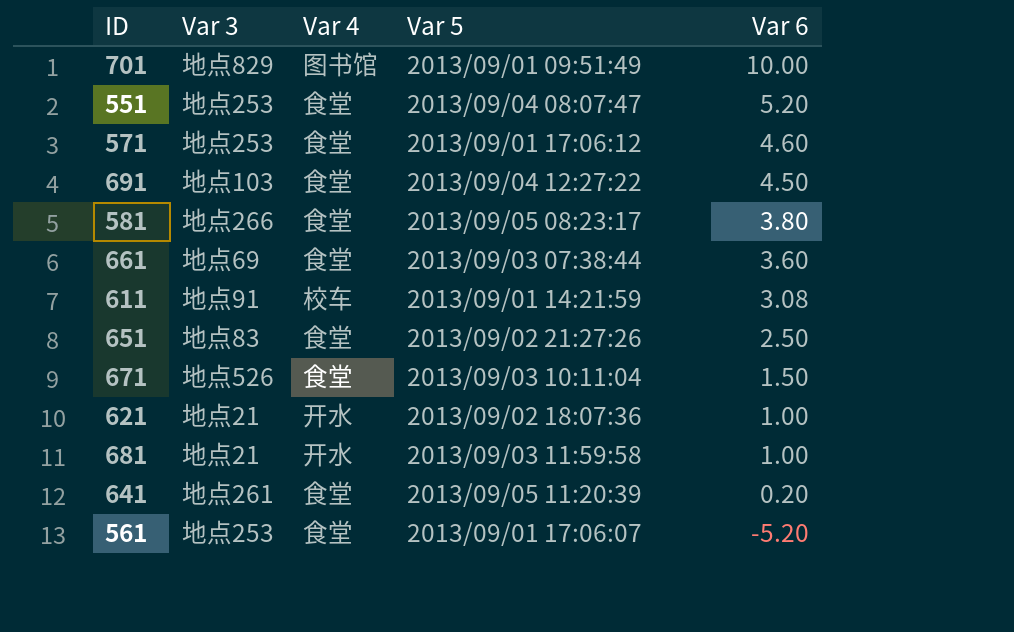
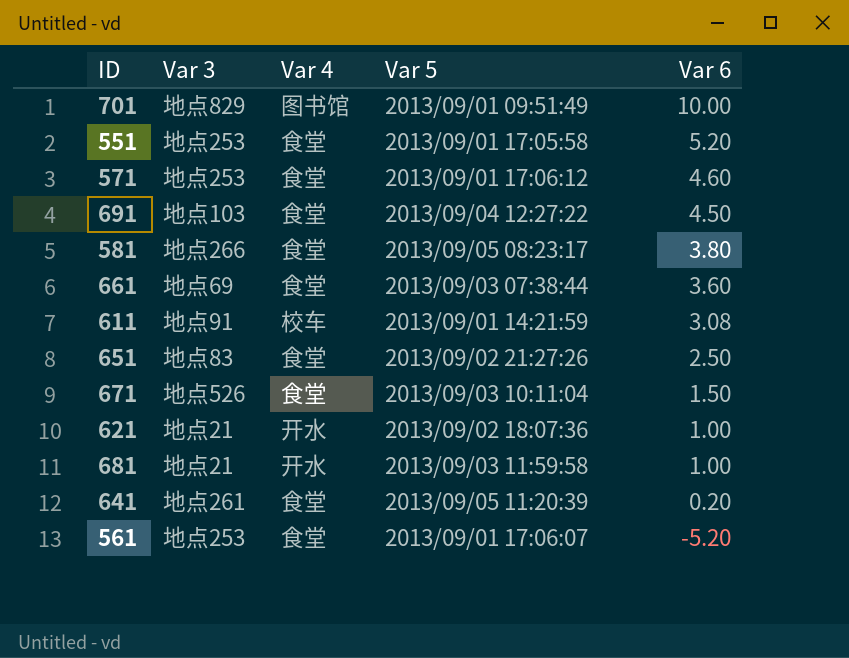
551 | Var 5: 2013/09/04 08:07:47 -> 2013/09/01 17:05:58

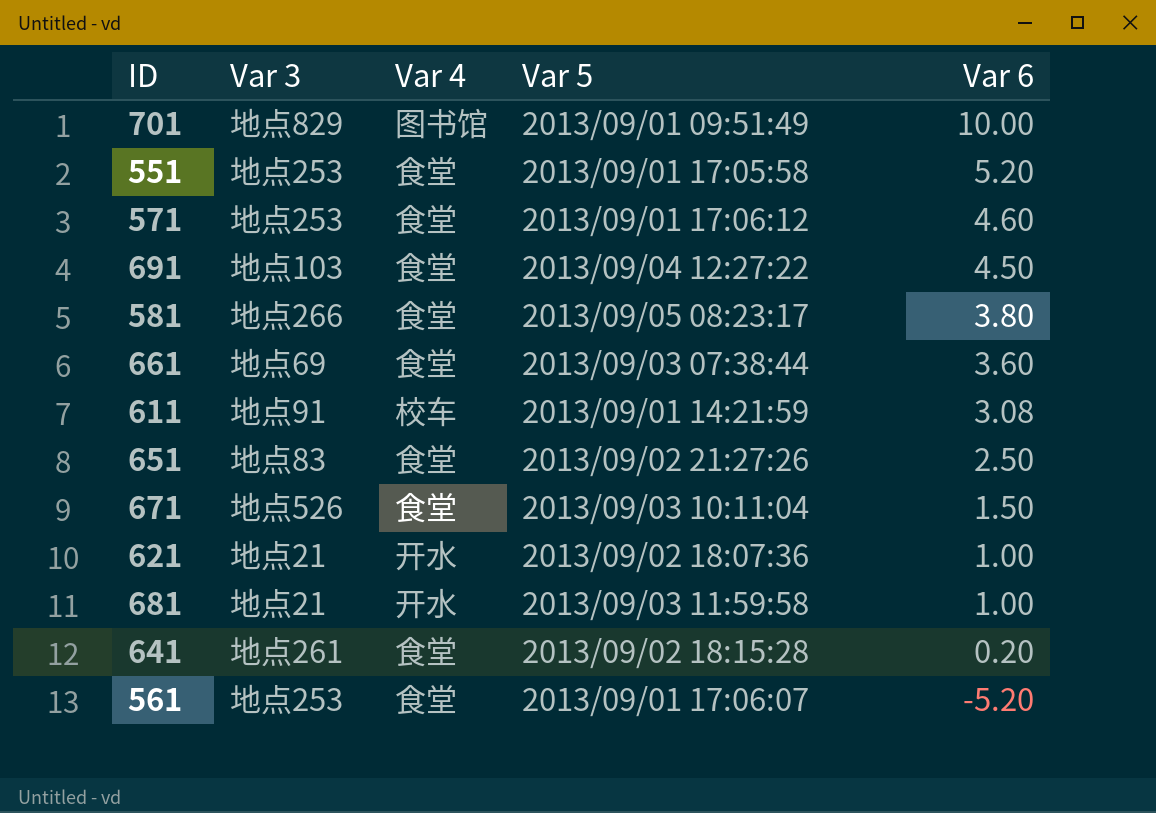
641 | Var 5: 2013/09/05 11:20:39 -> 2013/09/02 18:15:28

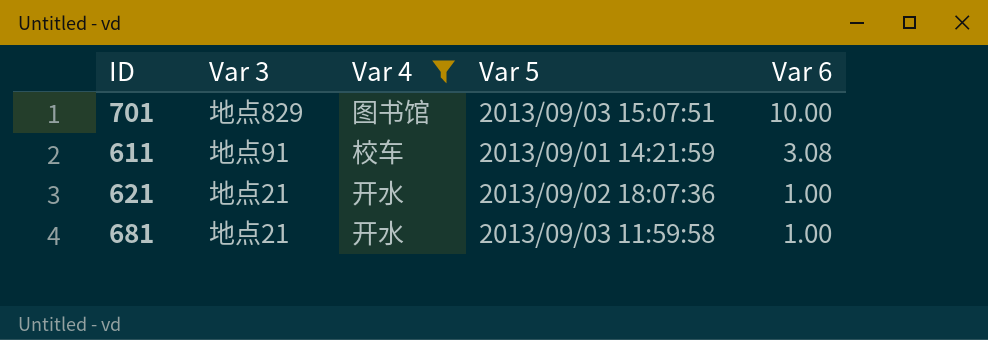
filter: none -> Var 4 != 食堂
701 | Var 5: 2013/09/01 09:51:49 -> 2013/09/03 15:07:51

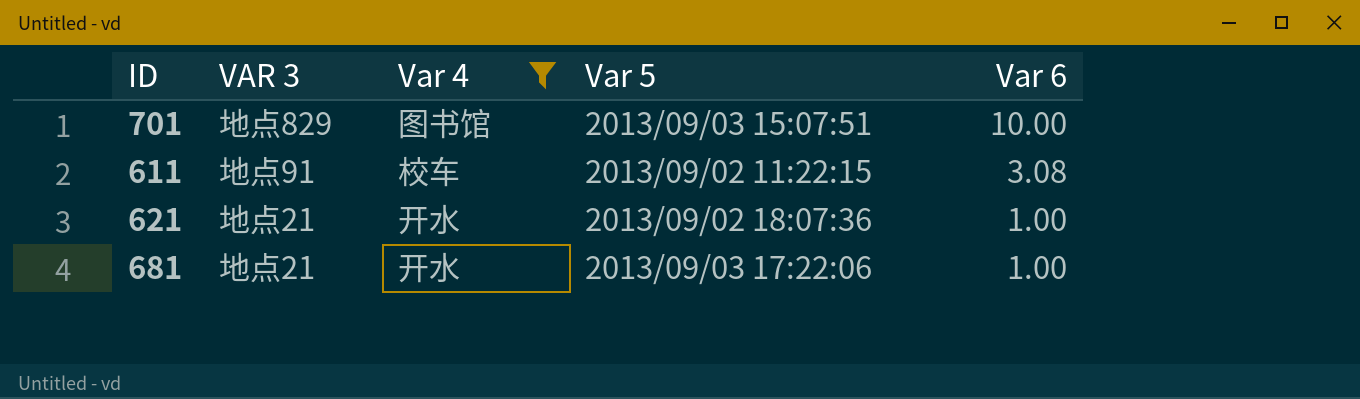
column name: Var 3 -> VAR 3
611 | Var 5: 2013/09/01 14:21:59 -> 2013/09/02 11:22:15
681 | Var 5: 2013/09/03 11:59:58 -> 2013/09/03 17:22:06

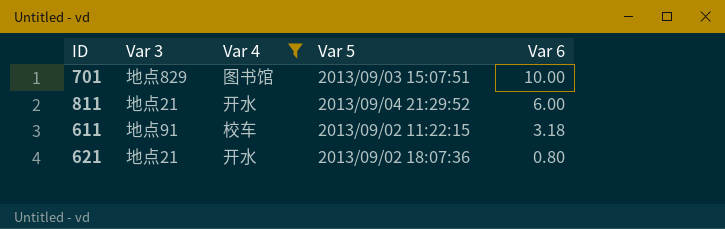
column name: VAR 3 -> Var 3
row 681: 地点21 | 开水 | 2013/09/03 17:22:06 | 1.00 -> none
row 811: none -> 地点21 | 开水 | 2013/09/04 21:29:52 | 6.00
611 | Var 6: 3.08 -> 3.18
621 | Var 6: 1.00 -> 0.80

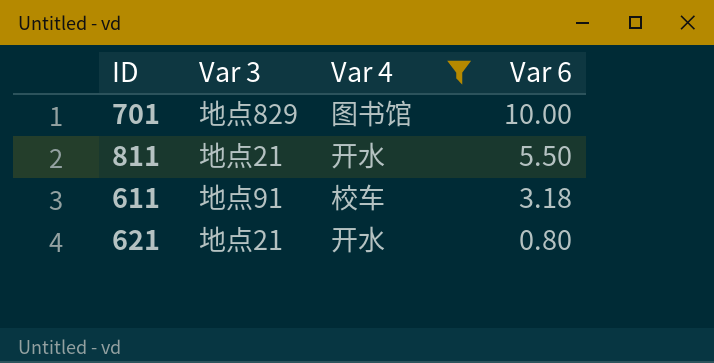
column Var 5 | position: 4 -> none
811 | Var 6: 6.00 -> 5.50

